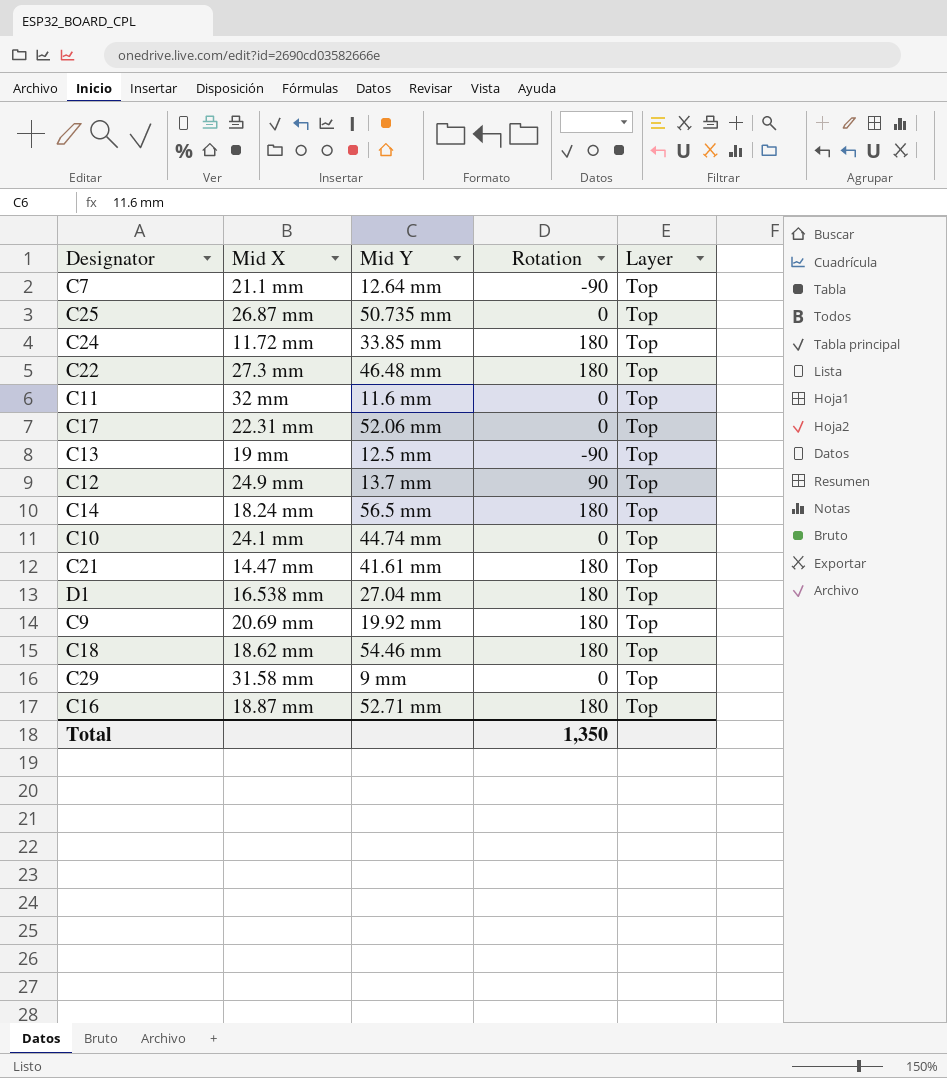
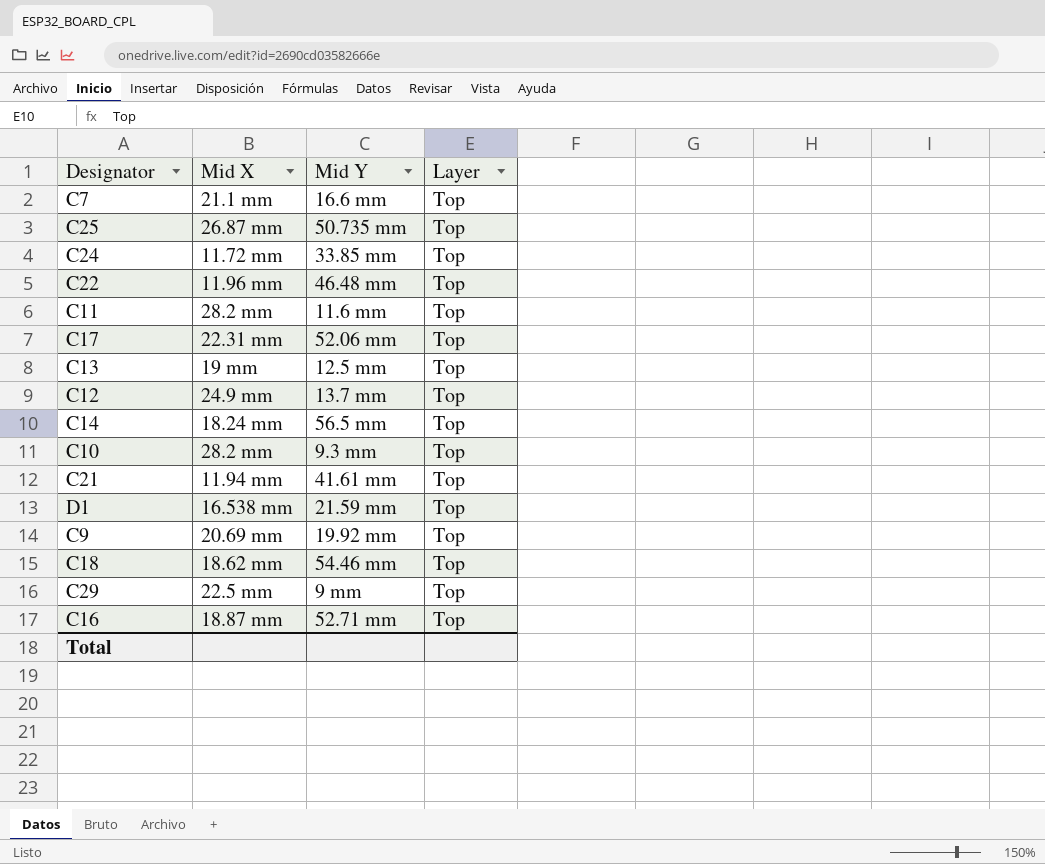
column Rotation | position: 4 -> none
C7 | Mid Y: 12.64 mm -> 16.6 mm
C22 | Mid X: 27.3 mm -> 11.96 mm
C11 | Mid X: 32 mm -> 28.2 mm
C10 | Mid X: 24.1 mm -> 28.2 mm
C10 | Mid Y: 44.74 mm -> 9.3 mm
C21 | Mid X: 14.47 mm -> 11.94 mm
D1 | Mid Y: 27.04 mm -> 21.59 mm
C29 | Mid X: 31.58 mm -> 22.5 mm

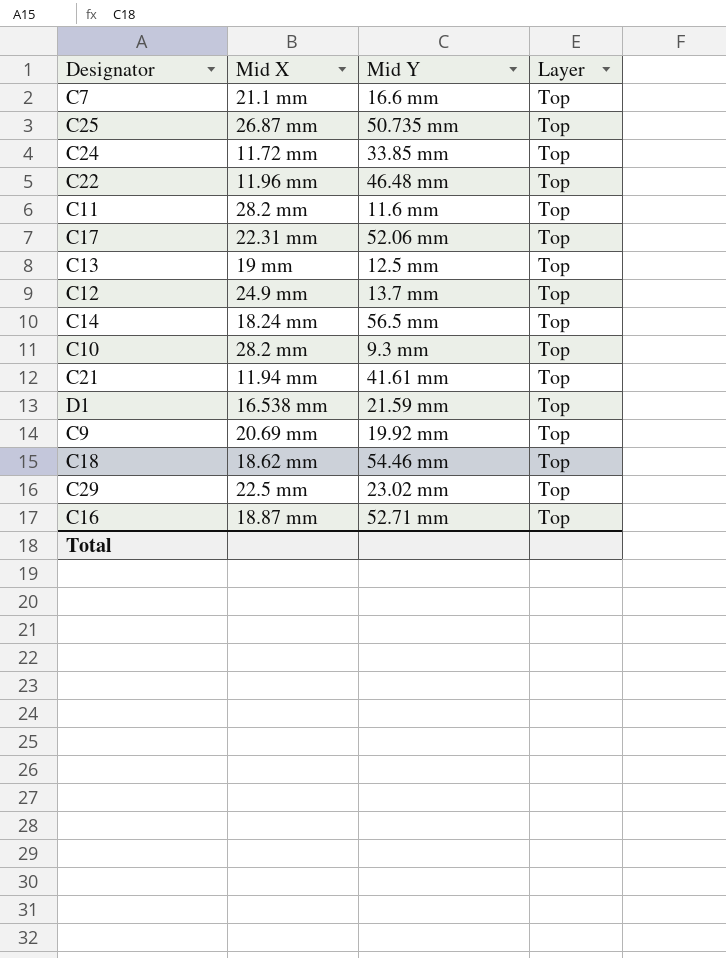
C29 | Mid Y: 9 mm -> 23.02 mm

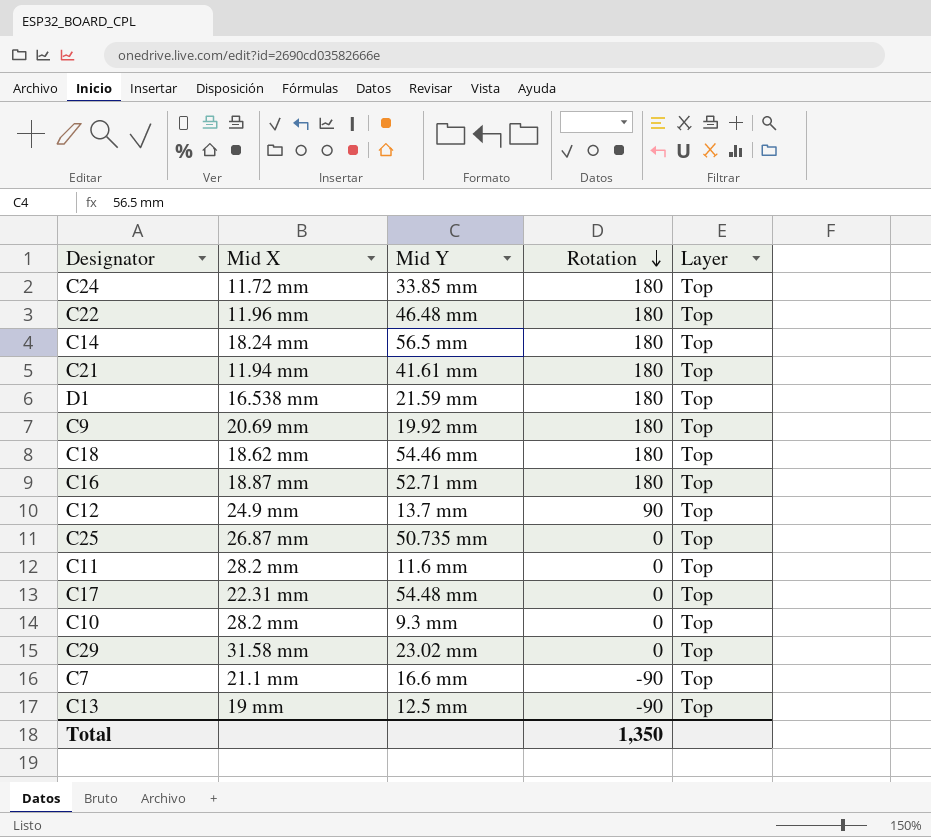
row order: none -> Rotation descending
column Rotation | position: none -> 4
C17 | Mid Y: 52.06 mm -> 54.48 mm
C29 | Mid X: 22.5 mm -> 31.58 mm

